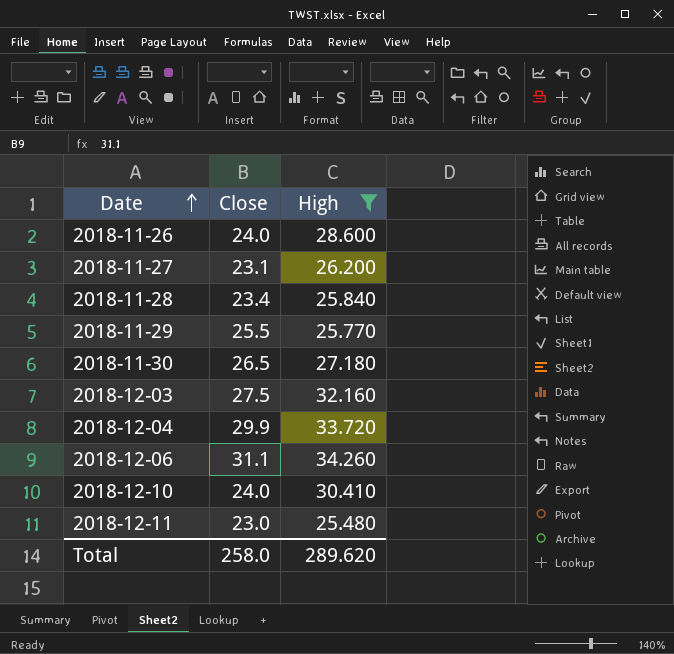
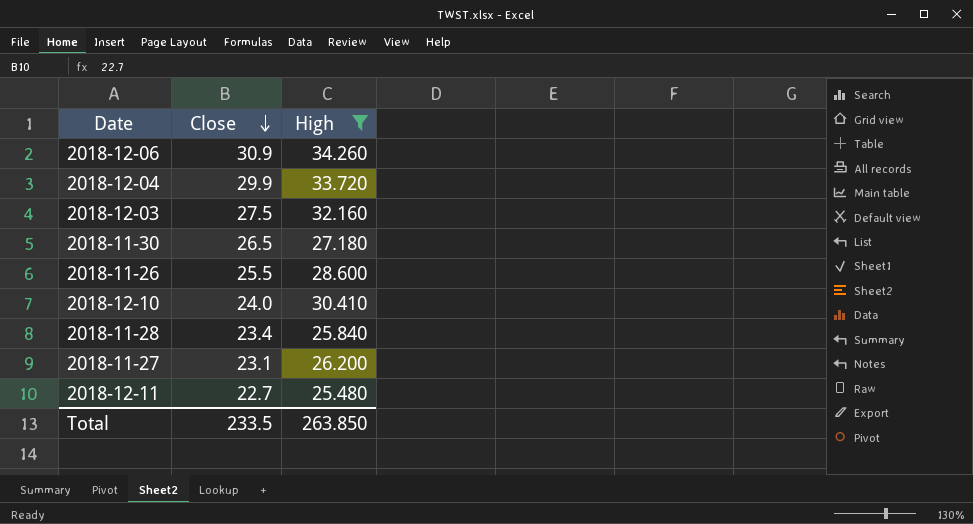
row order: Date ascending -> Close descending
row 2018-11-29: 25.5 | 25.770 -> none
2018-12-06 | Close: 31.1 -> 30.9
2018-11-26 | Close: 24.0 -> 25.5
2018-12-11 | Close: 23.0 -> 22.7
Total | Close: 258.0 -> 233.5
Total | High: 289.620 -> 263.850

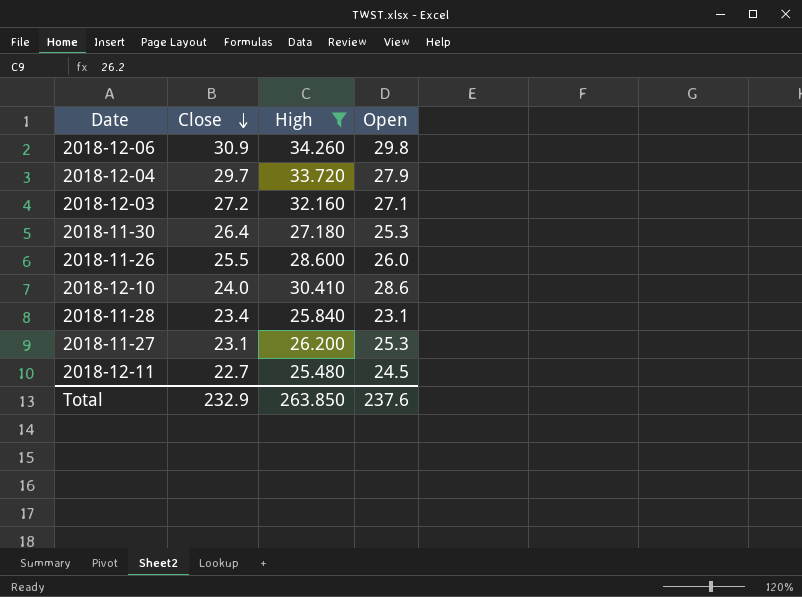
column Open | position: none -> 4
2018-12-04 | Close: 29.9 -> 29.7
2018-12-03 | Close: 27.5 -> 27.2
2018-11-30 | Close: 26.5 -> 26.4
Total | Close: 233.5 -> 232.9

